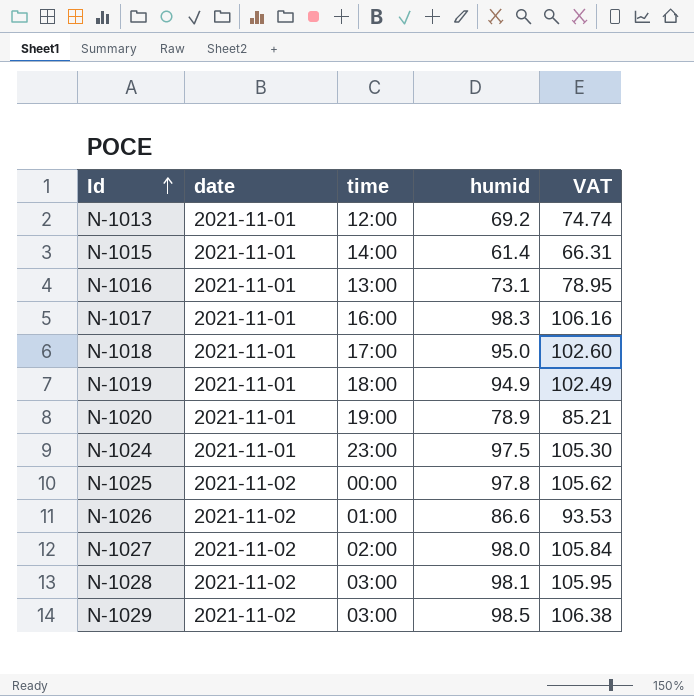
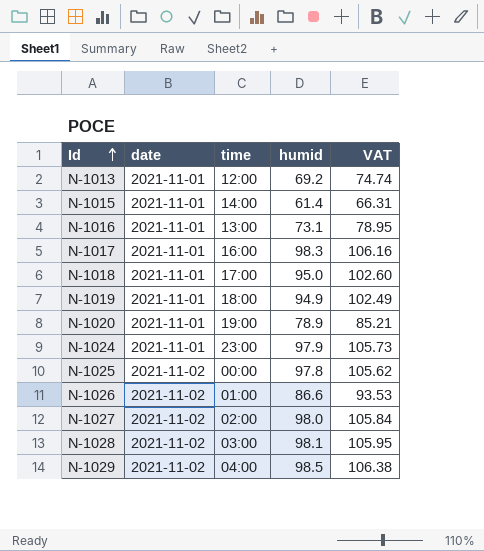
N-1024 | humid: 97.5 -> 97.9
N-1024 | VAT: 105.30 -> 105.73
N-1029 | time: 03:00 -> 04:00

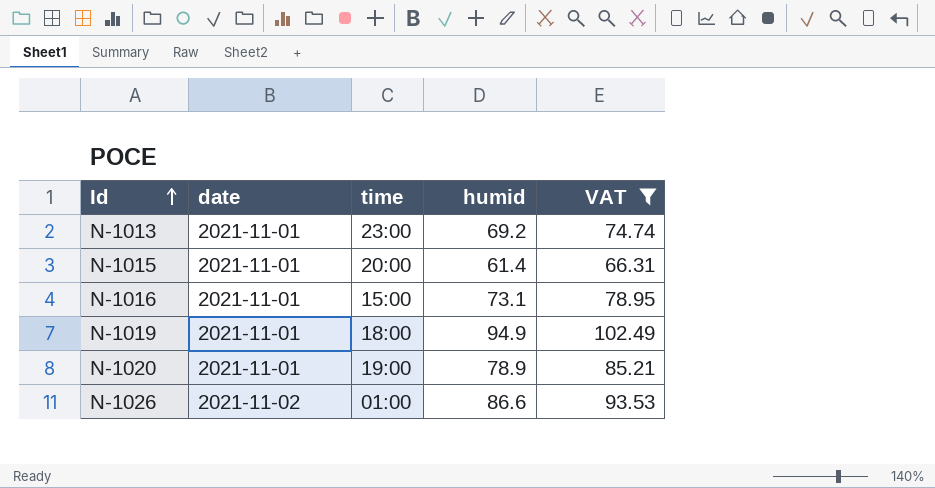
filter: none -> VAT <= 102.49
N-1013 | time: 12:00 -> 23:00
N-1015 | time: 14:00 -> 20:00
N-1016 | time: 13:00 -> 15:00

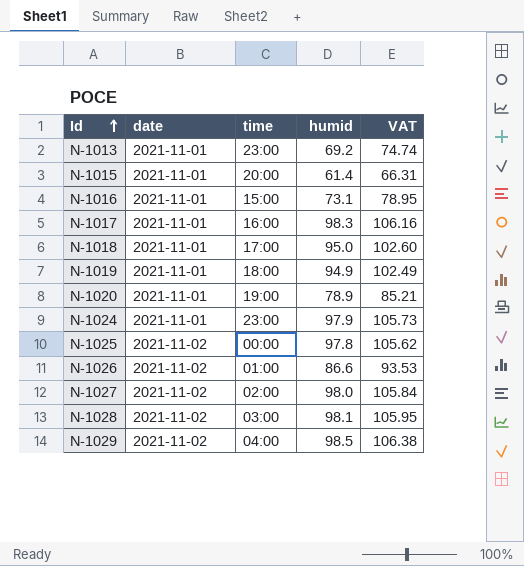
filter: VAT <= 102.49 -> none

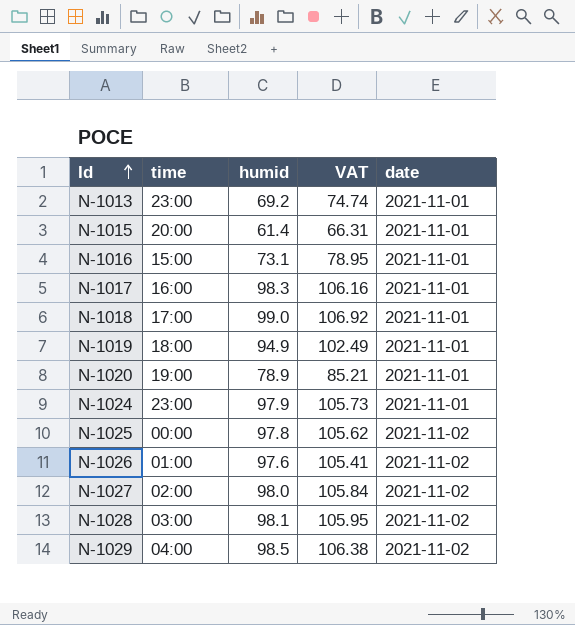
column date | position: 2 -> 5
N-1018 | humid: 95.0 -> 99.0
N-1018 | VAT: 102.60 -> 106.92
N-1026 | humid: 86.6 -> 97.6
N-1026 | VAT: 93.53 -> 105.41

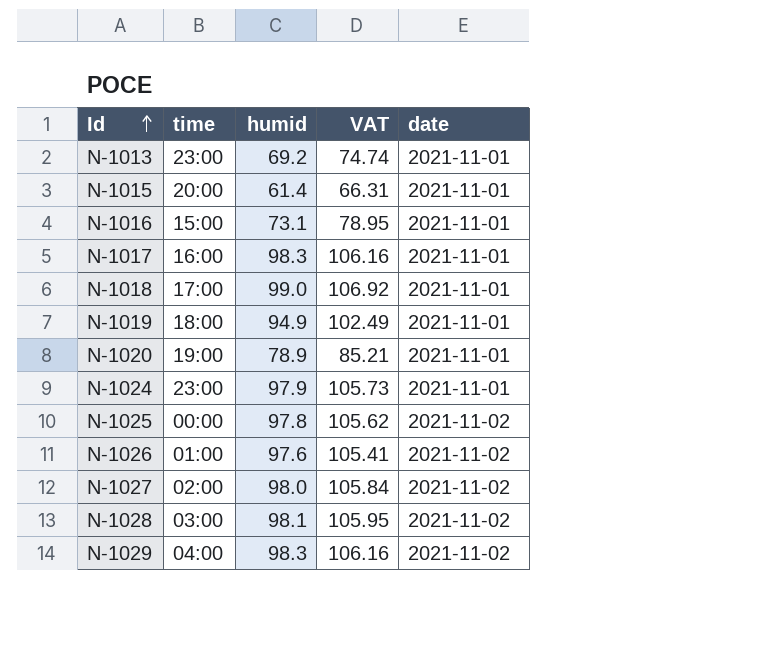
N-1029 | humid: 98.5 -> 98.3
N-1029 | VAT: 106.38 -> 106.16

